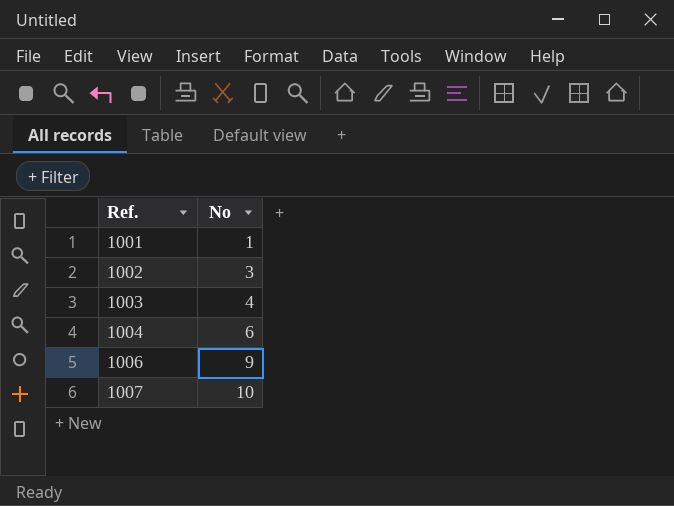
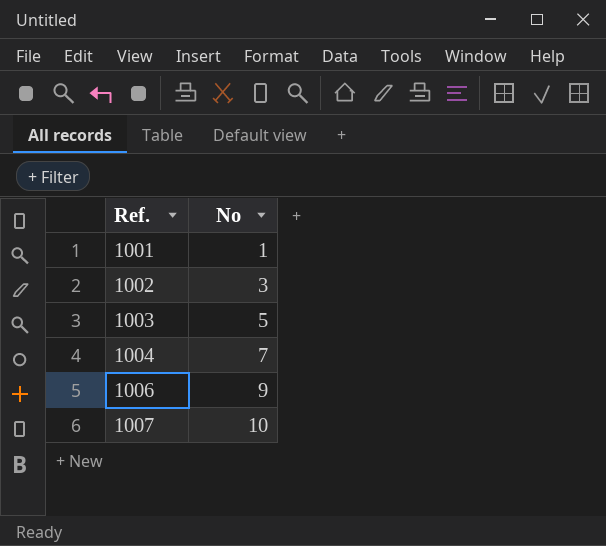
1003 | No: 4 -> 5
1004 | No: 6 -> 7

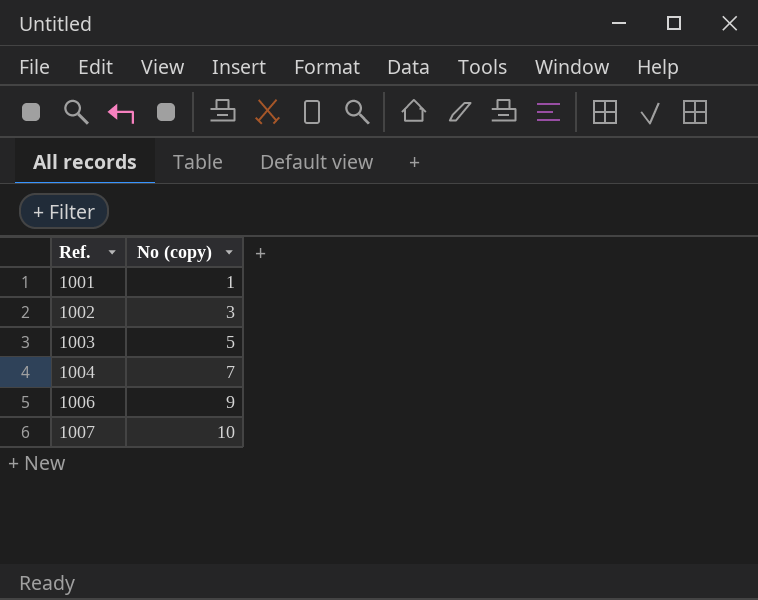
column name: No -> No (copy)

